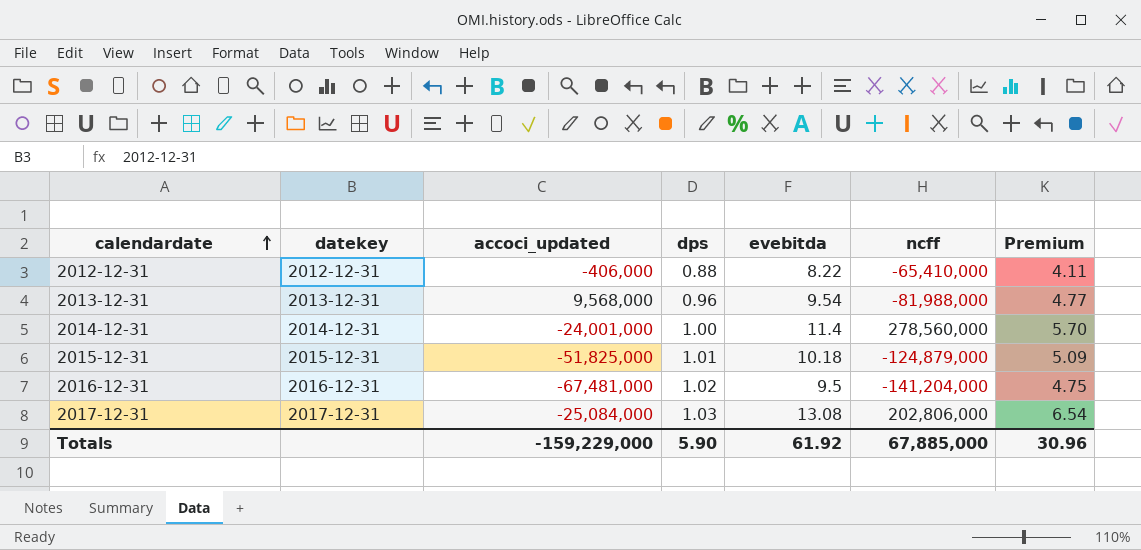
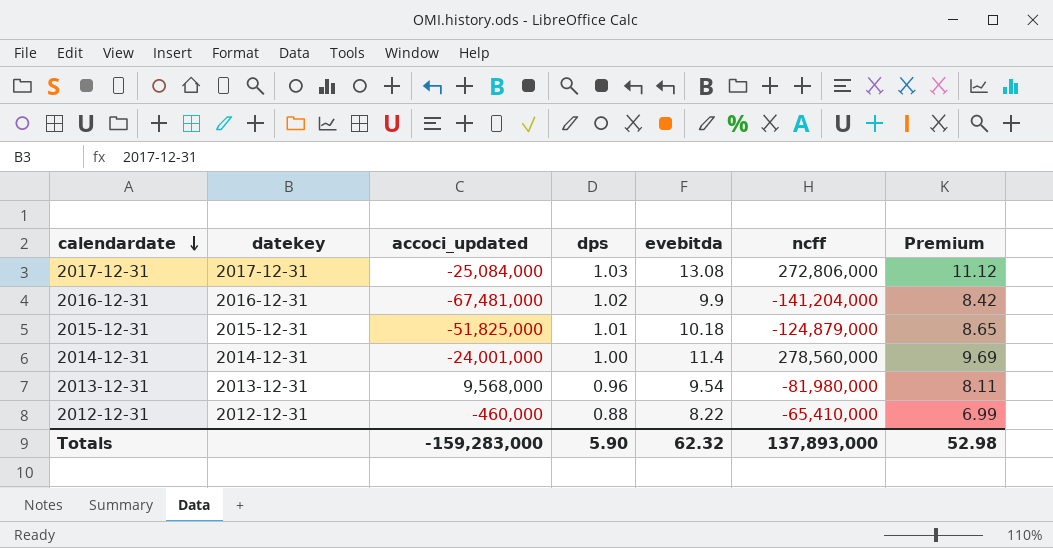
row order: calendardate ascending -> calendardate descending
column Premium | formula: [evebitda] * 0.5 -> [evebitda] * 0.85
2017-12-31 | ncff: 202,806,000 -> 272,806,000
2016-12-31 | evebitda: 9.5 -> 9.9
2013-12-31 | ncff: -81,988,000 -> -81,980,000
2012-12-31 | accoci_updated: -406,000 -> -460,000
Totals | accoci_updated: -159,229,000 -> -159,283,000
Totals | evebitda: 61.92 -> 62.32
Totals | ncff: 67,885,000 -> 137,893,000
Totals | Premium: 30.96 -> 52.98

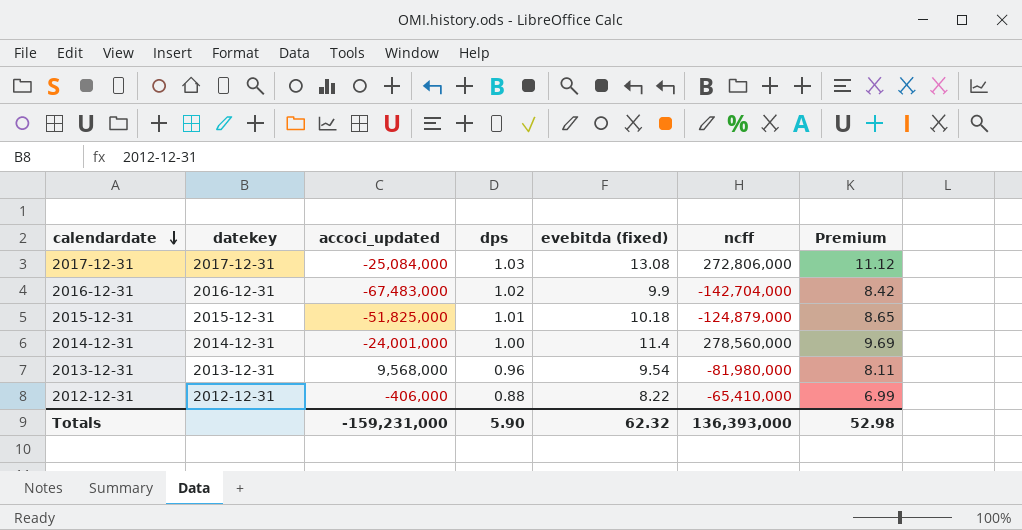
column name: evebitda -> evebitda (fixed)
2016-12-31 | accoci_updated: -67,481,000 -> -67,483,000
2016-12-31 | ncff: -141,204,000 -> -142,704,000
2012-12-31 | accoci_updated: -460,000 -> -406,000
Totals | accoci_updated: -159,283,000 -> -159,231,000
Totals | ncff: 137,893,000 -> 136,393,000

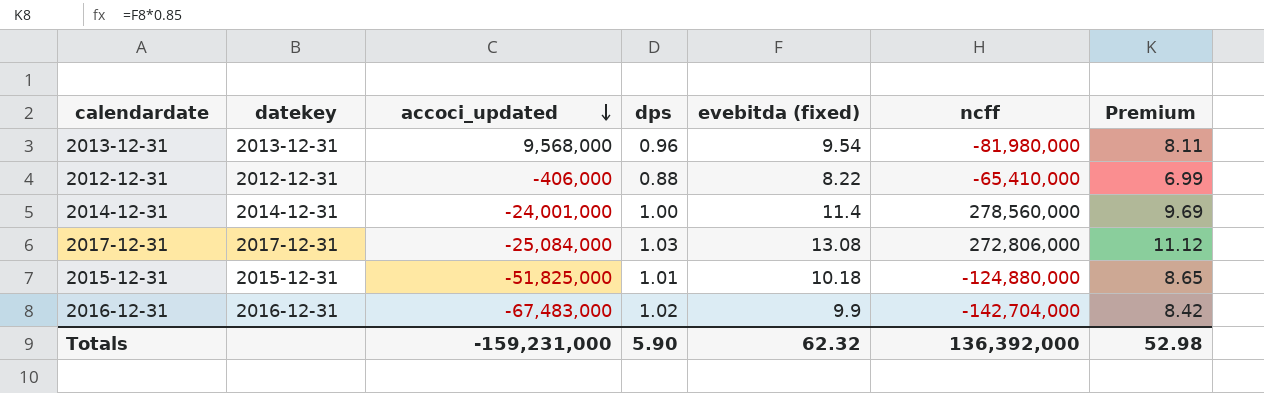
row order: calendardate descending -> accoci_updated descending
2015-12-31 | ncff: -124,879,000 -> -124,880,000
Totals | ncff: 136,393,000 -> 136,392,000

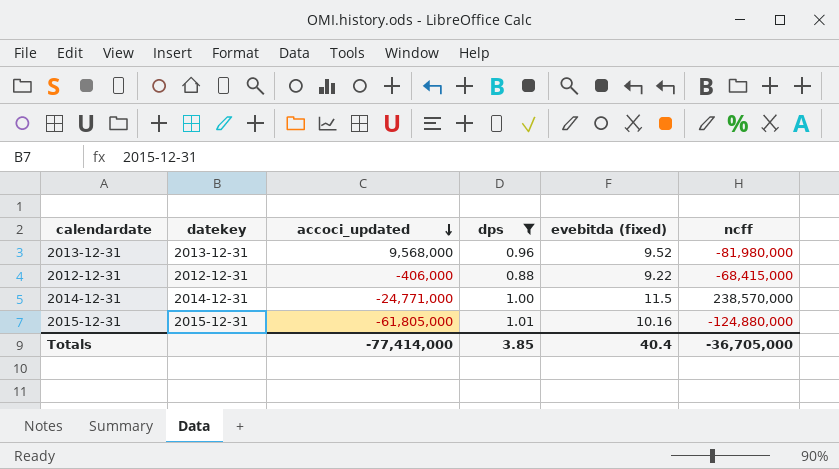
filter: none -> dps <= 1.01
column Premium | formula: [evebitda (fixed)] * 0.85 -> none
2013-12-31 | evebitda (fixed): 9.54 -> 9.52
2012-12-31 | evebitda (fixed): 8.22 -> 9.22
2012-12-31 | ncff: -65,410,000 -> -68,415,000
2014-12-31 | accoci_updated: -24,001,000 -> -24,771,000
2014-12-31 | evebitda (fixed): 11.4 -> 11.5
2014-12-31 | ncff: 278,560,000 -> 238,570,000
2015-12-31 | accoci_updated: -51,825,000 -> -61,805,000
2015-12-31 | evebitda (fixed): 10.18 -> 10.16
Totals | accoci_updated: -159,231,000 -> -77,414,000
Totals | dps: 5.90 -> 3.85
Totals | evebitda (fixed): 62.32 -> 40.4
Totals | ncff: 136,392,000 -> -36,705,000

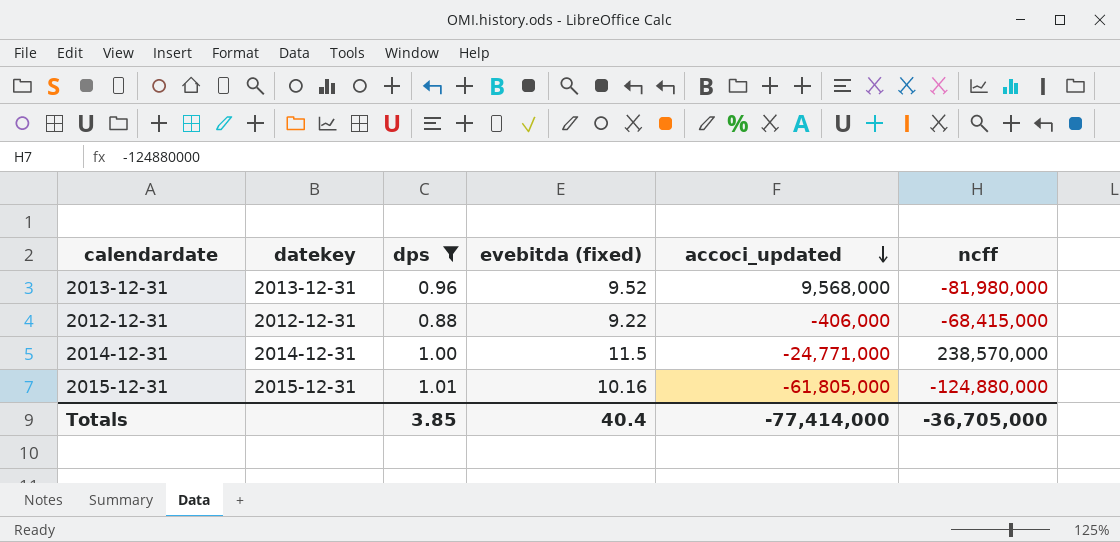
column accoci_updated | position: 3 -> 5

